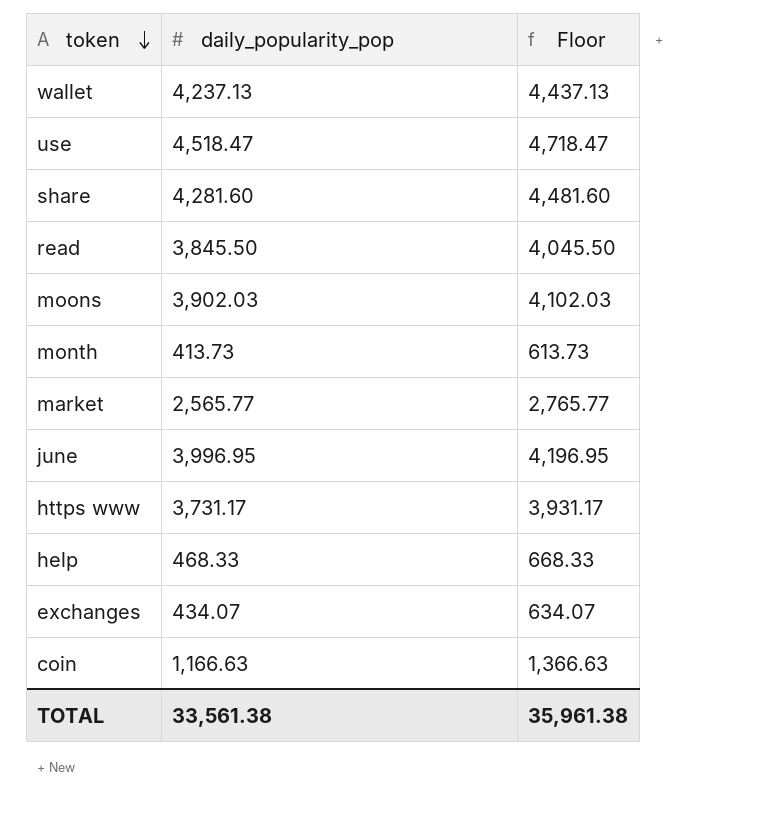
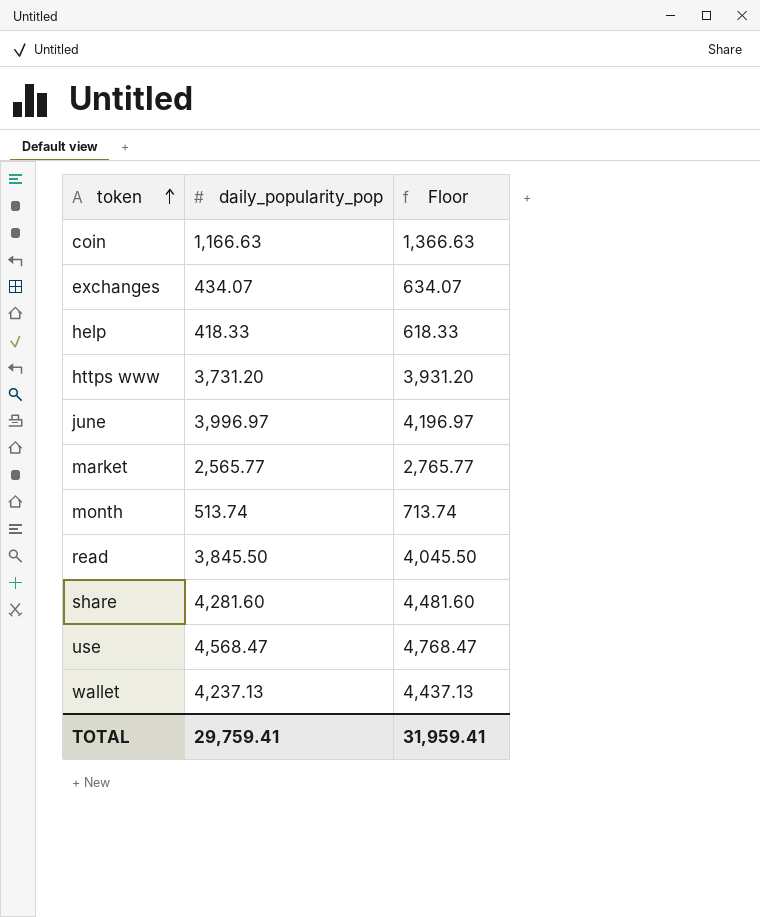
row order: token descending -> token ascending
row moons: 3,902.03 | 4,102.03 -> none
help | daily_popularity_pop: 468.33 -> 418.33
help | Floor: 668.33 -> 618.33
https www | daily_popularity_pop: 3,731.17 -> 3,731.20
https www | Floor: 3,931.17 -> 3,931.20
june | daily_popularity_pop: 3,996.95 -> 3,996.97
june | Floor: 4,196.95 -> 4,196.97
month | daily_popularity_pop: 413.73 -> 513.74
month | Floor: 613.73 -> 713.74
use | daily_popularity_pop: 4,518.47 -> 4,568.47
use | Floor: 4,718.47 -> 4,768.47
TOTAL | daily_popularity_pop: 33,561.38 -> 29,759.41
TOTAL | Floor: 35,961.38 -> 31,959.41

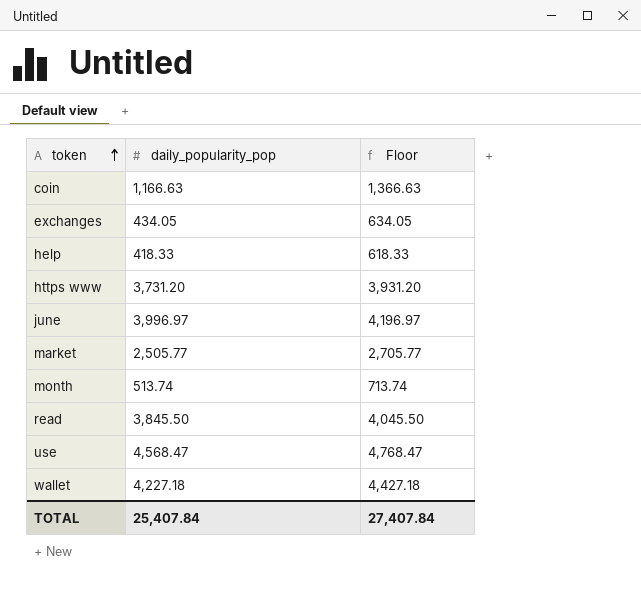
row share: 4,281.60 | 4,481.60 -> none
exchanges | daily_popularity_pop: 434.07 -> 434.05
exchanges | Floor: 634.07 -> 634.05
market | daily_popularity_pop: 2,565.77 -> 2,505.77
market | Floor: 2,765.77 -> 2,705.77
wallet | daily_popularity_pop: 4,237.13 -> 4,227.18
wallet | Floor: 4,437.13 -> 4,427.18
TOTAL | daily_popularity_pop: 29,759.41 -> 25,407.84
TOTAL | Floor: 31,959.41 -> 27,407.84

